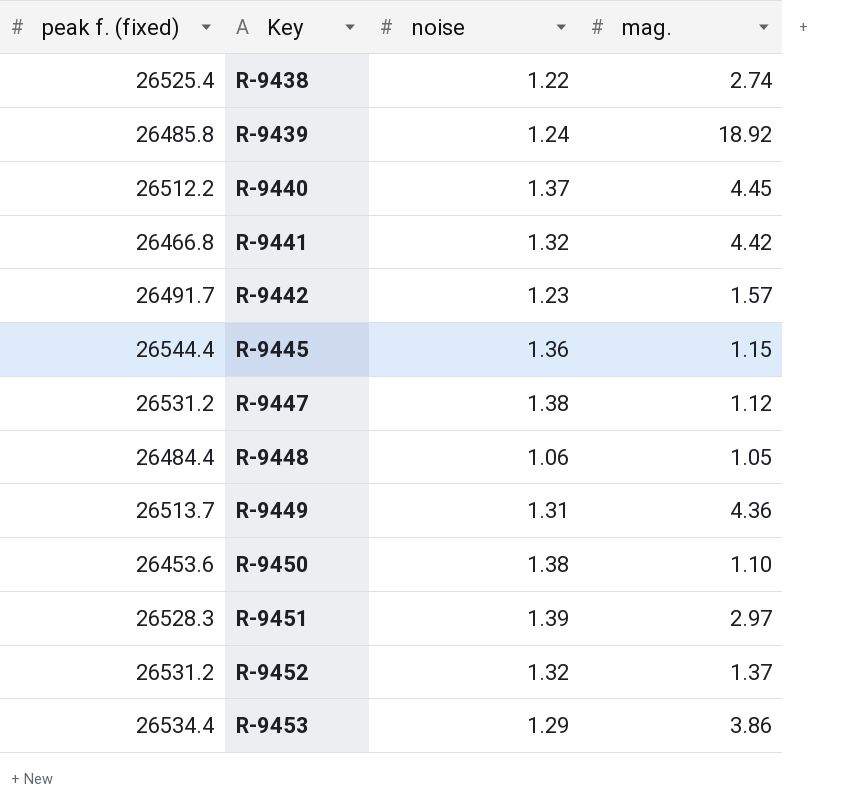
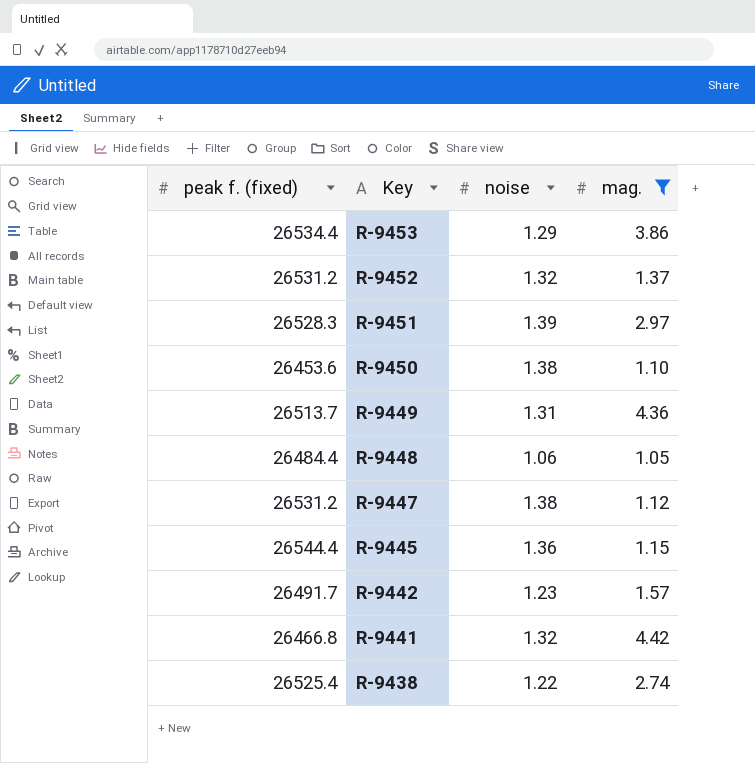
filter: none -> mag. <= 4.42
row order: Key ascending -> Key descending

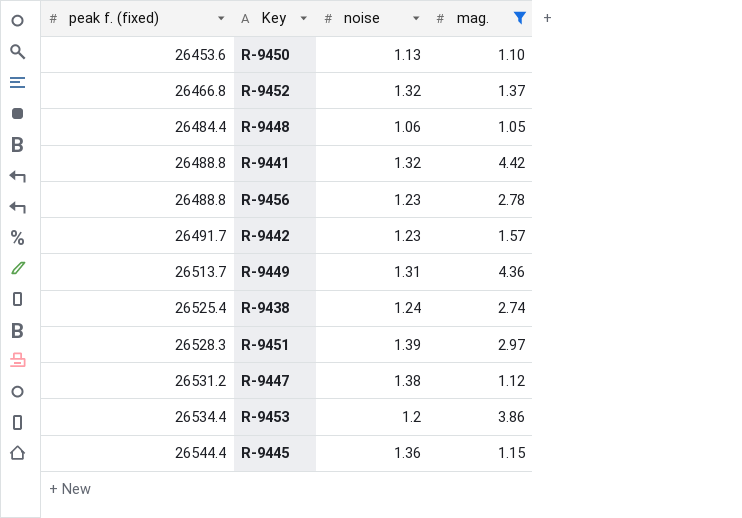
row order: Key descending -> peak f. (fixed) ascending
R-9450 | noise: 1.38 -> 1.13
R-9452 | peak f. (fixed): 26531.2 -> 26466.8
R-9441 | peak f. (fixed): 26466.8 -> 26488.8
row R-9456: none -> 26488.8 | 1.23 | 2.78
R-9438 | noise: 1.22 -> 1.24
R-9453 | noise: 1.29 -> 1.2

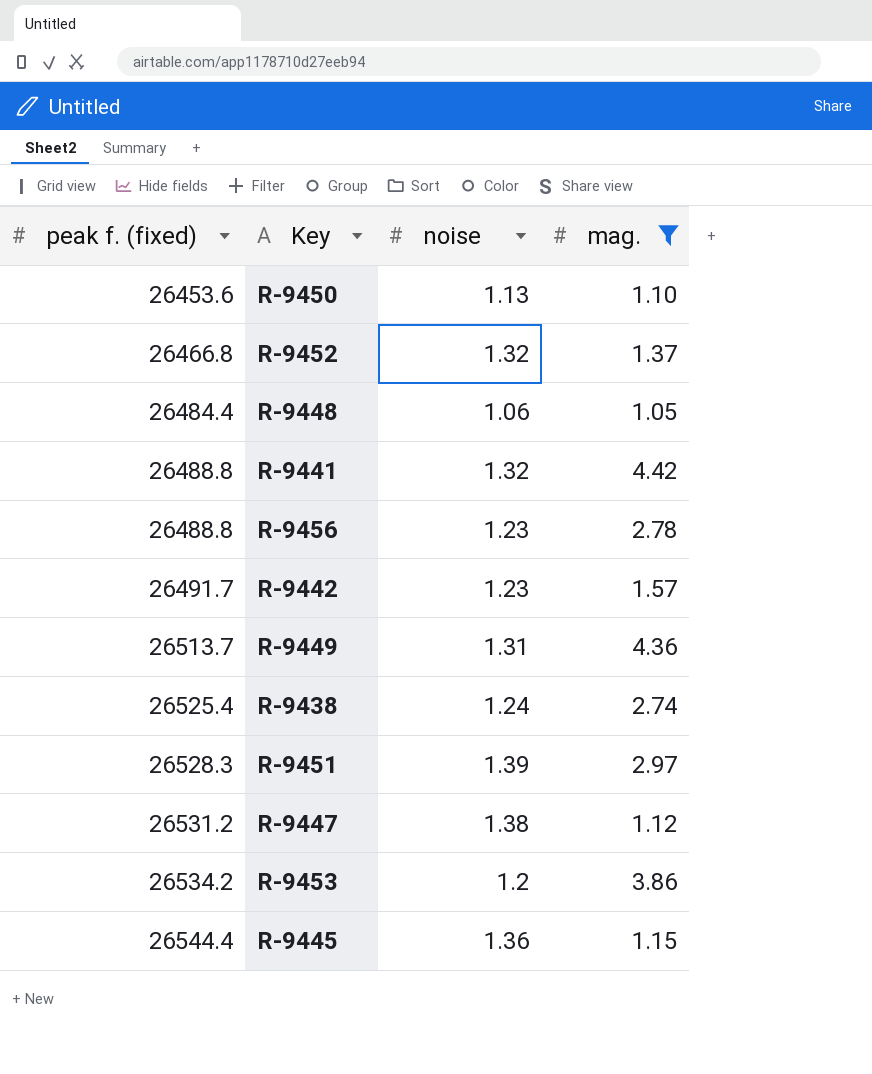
R-9453 | peak f. (fixed): 26534.4 -> 26534.2

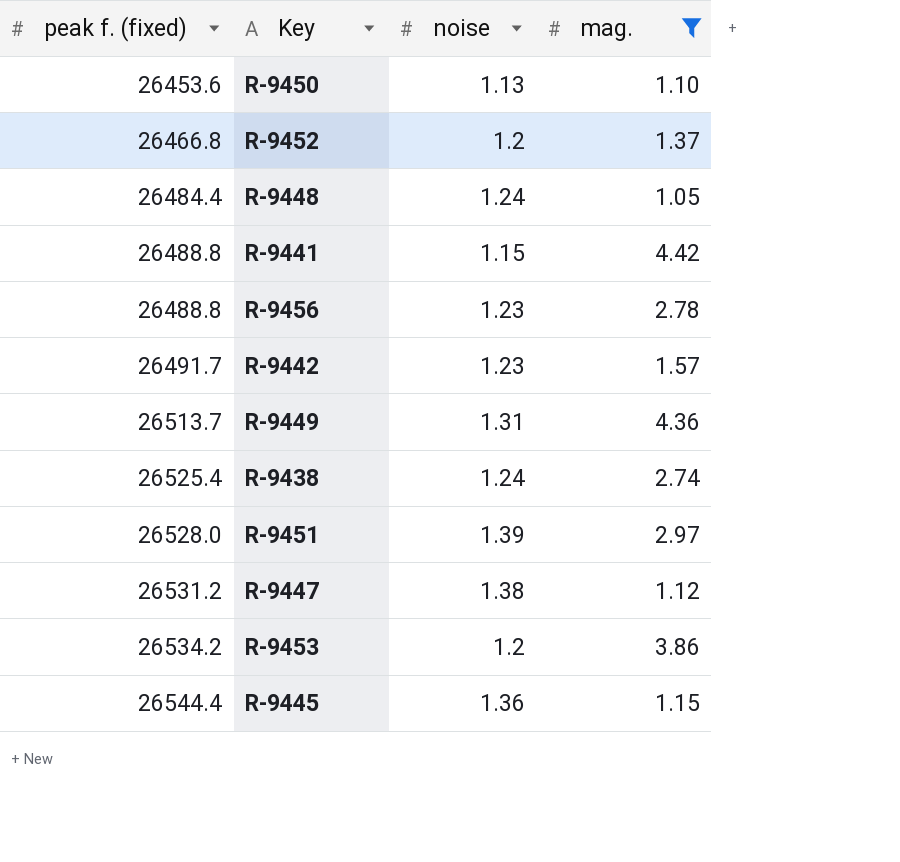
R-9452 | noise: 1.32 -> 1.2
R-9448 | noise: 1.06 -> 1.24
R-9441 | noise: 1.32 -> 1.15
R-9451 | peak f. (fixed): 26528.3 -> 26528.0

